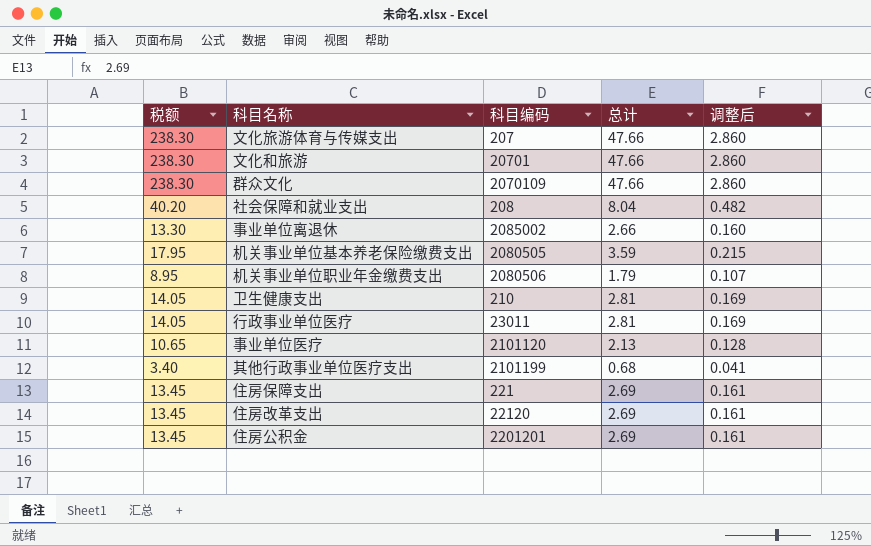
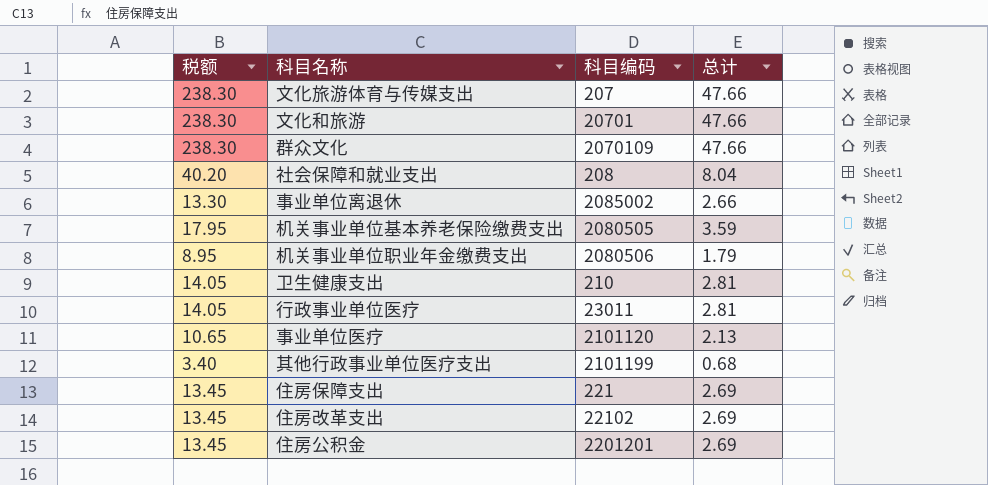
column 调整后 | formula: [总计] * 0.06 -> none
住房改革支出 | 科目编码: 22120 -> 22102

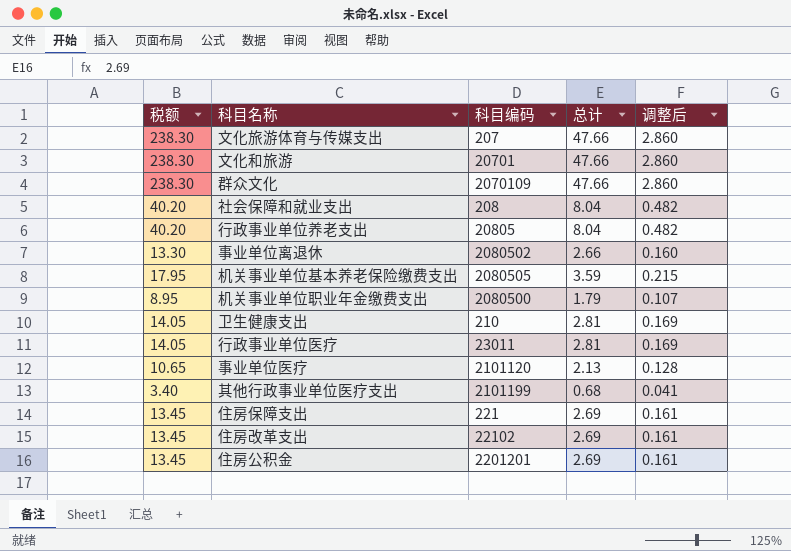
column 调整后 | formula: none -> [总计] * 0.06
row 行政事业单位养老支出: none -> 40.20 | 20805 | 8.04 | 0.482
事业单位离退休 | 科目编码: 2085002 -> 2080502
机关事业单位职业年金缴费支出 | 科目编码: 2080506 -> 2080500

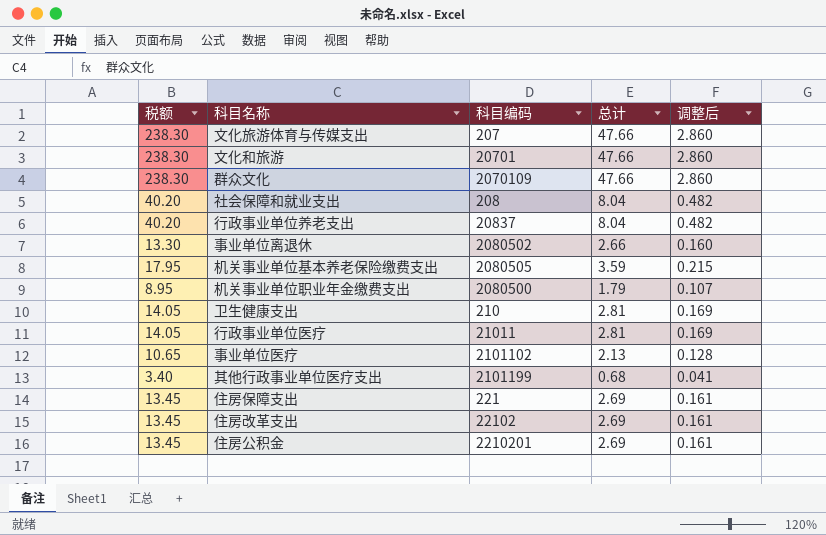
行政事业单位养老支出 | 科目编码: 20805 -> 20837
行政事业单位医疗 | 科目编码: 23011 -> 21011
事业单位医疗 | 科目编码: 2101120 -> 2101102
住房公积金 | 科目编码: 2201201 -> 2210201

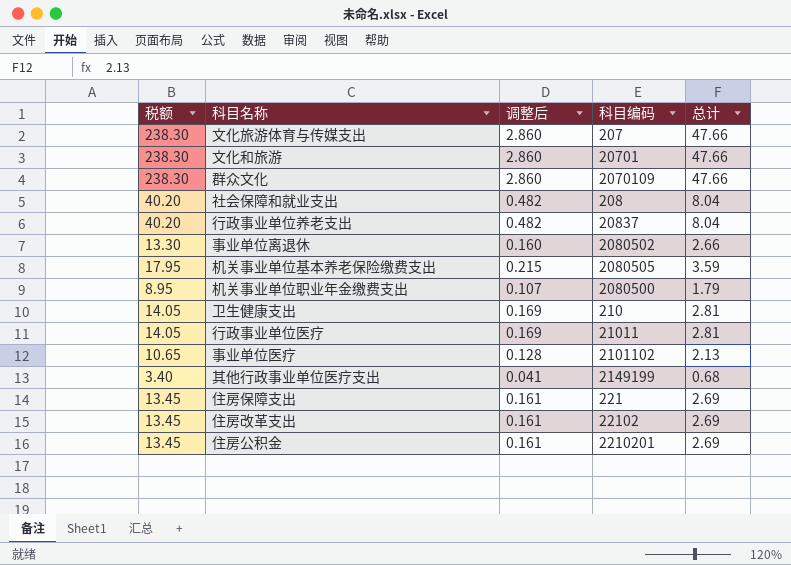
column 调整后 | position: 5 -> 3
其他行政事业单位医疗支出 | 科目编码: 2101199 -> 2149199

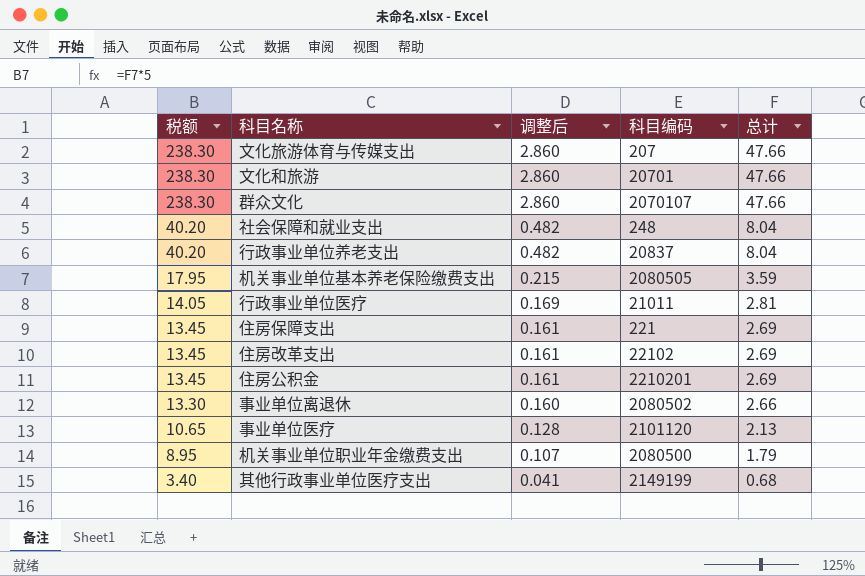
row order: none -> 税额 descending
row 卫生健康支出: 14.05 | 0.169 | 210 | 2.81 -> none
群众文化 | 科目编码: 2070109 -> 2070107
社会保障和就业支出 | 科目编码: 208 -> 248
事业单位医疗 | 科目编码: 2101102 -> 2101120

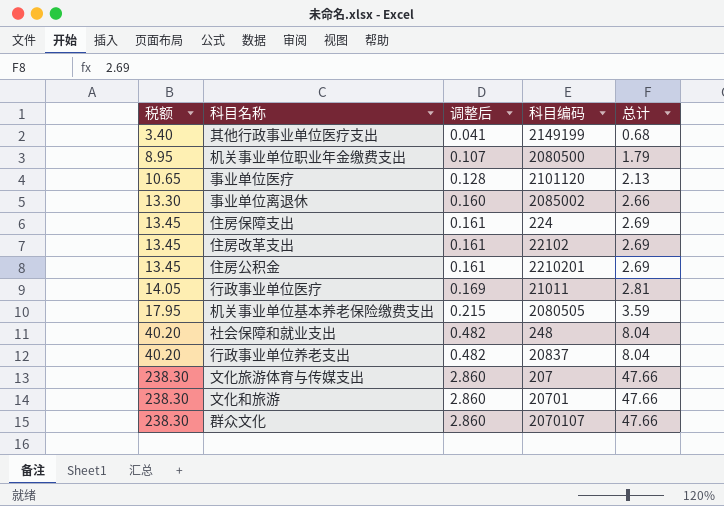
row order: 税额 descending -> 税额 ascending
事业单位离退休 | 科目编码: 2080502 -> 2085002
住房保障支出 | 科目编码: 221 -> 224

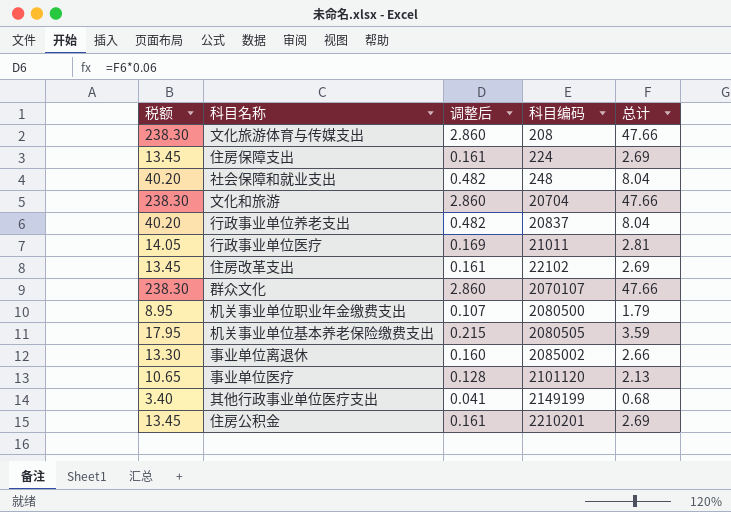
row order: 税额 ascending -> 科目编码 ascending
文化旅游体育与传媒支出 | 科目编码: 207 -> 208
文化和旅游 | 科目编码: 20701 -> 20704

